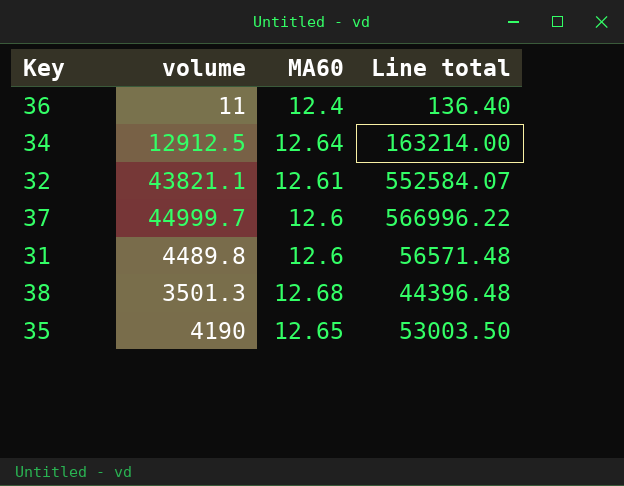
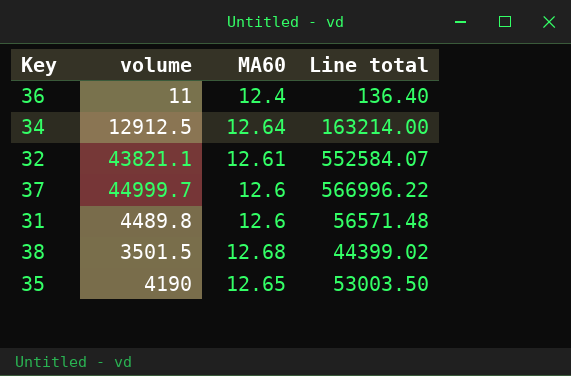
38 | volume: 3501.3 -> 3501.5
38 | Line total: 44396.48 -> 44399.02

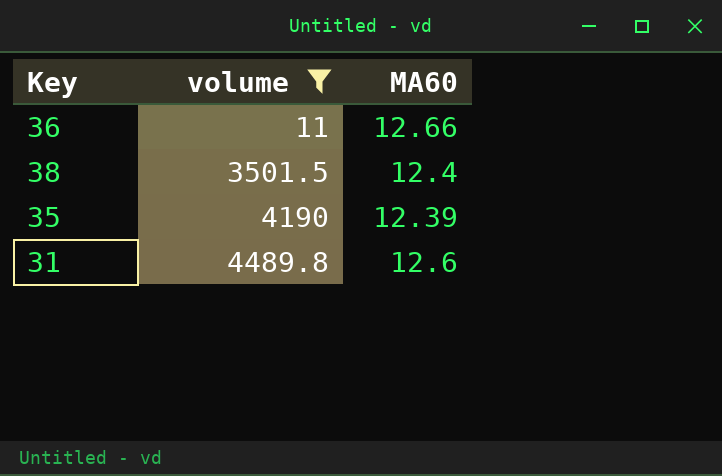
filter: none -> volume <= 4489.8
row order: none -> volume ascending
column Line total | formula: [volume] * [MA60] -> none
36 | MA60: 12.4 -> 12.66
38 | MA60: 12.68 -> 12.4
35 | MA60: 12.65 -> 12.39

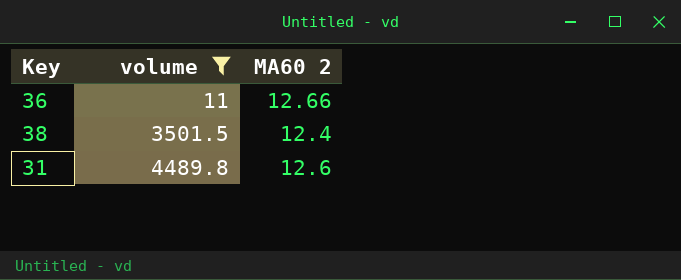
column name: MA60 -> MA60 2
row 35: 4190 | 12.39 -> none

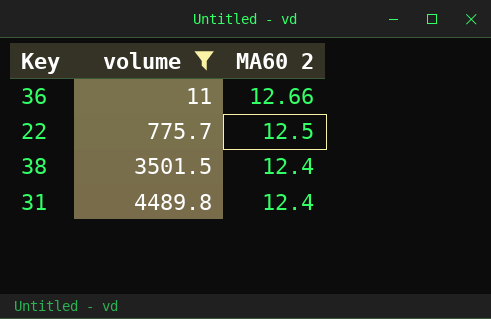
row 22: none -> 775.7 | 12.5
31 | MA60 2: 12.6 -> 12.4

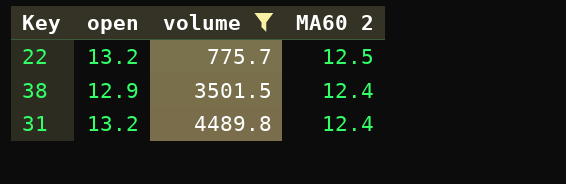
column open | position: none -> 2
row 36: 11 | 12.66 -> none

